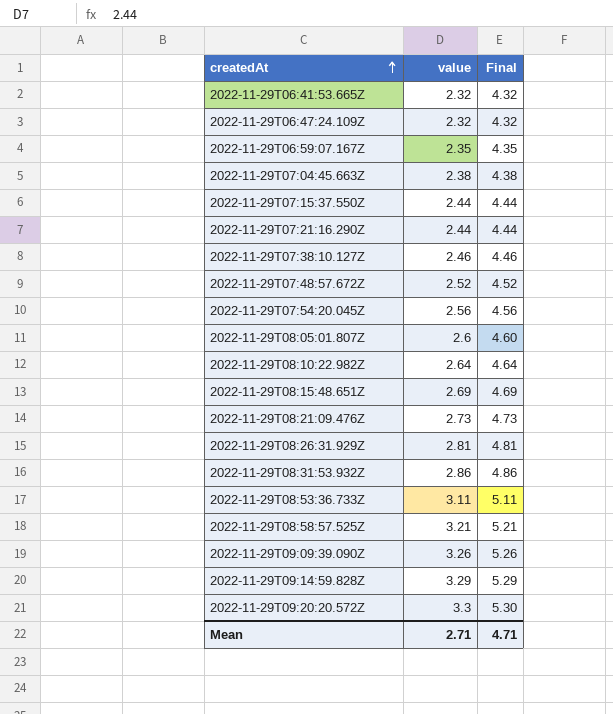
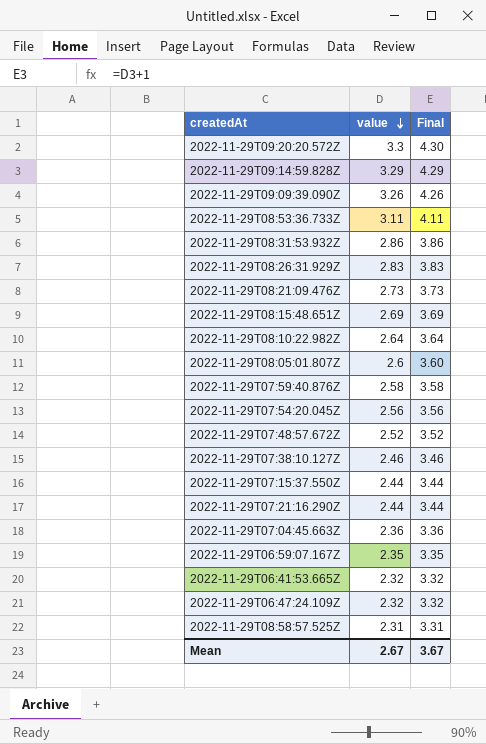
row order: createdAt ascending -> value descending
column Final | formula: [value] + 2 -> [value] + 1
2022-11-29T08:26:31.929Z | value: 2.81 -> 2.83
row 2022-11-29T07:59:40.876Z: none -> 2.58 | 3.58
2022-11-29T07:04:45.663Z | value: 2.38 -> 2.36
2022-11-29T08:58:57.525Z | value: 3.21 -> 2.31
Mean | value: 2.71 -> 2.67
Mean | Final: 4.71 -> 3.67

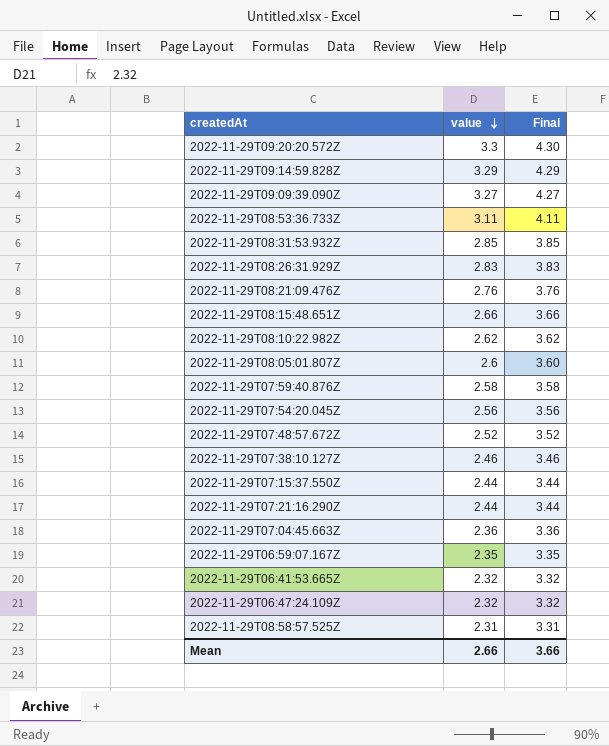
2022-11-29T09:09:39.090Z | value: 3.26 -> 3.27
2022-11-29T09:09:39.090Z | Final: 4.26 -> 4.27
2022-11-29T08:31:53.932Z | value: 2.86 -> 2.85
2022-11-29T08:31:53.932Z | Final: 3.86 -> 3.85
2022-11-29T08:21:09.476Z | value: 2.73 -> 2.76
2022-11-29T08:21:09.476Z | Final: 3.73 -> 3.76
2022-11-29T08:15:48.651Z | value: 2.69 -> 2.66
2022-11-29T08:15:48.651Z | Final: 3.69 -> 3.66
2022-11-29T08:10:22.982Z | value: 2.64 -> 2.62
2022-11-29T08:10:22.982Z | Final: 3.64 -> 3.62
Mean | value: 2.67 -> 2.66
Mean | Final: 3.67 -> 3.66

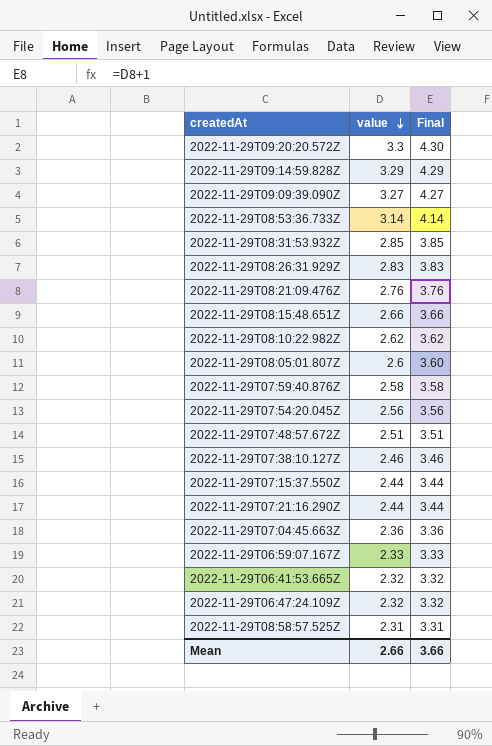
2022-11-29T08:53:36.733Z | value: 3.11 -> 3.14
2022-11-29T08:53:36.733Z | Final: 4.11 -> 4.14
2022-11-29T07:48:57.672Z | value: 2.52 -> 2.51
2022-11-29T07:48:57.672Z | Final: 3.52 -> 3.51
2022-11-29T06:59:07.167Z | value: 2.35 -> 2.33
2022-11-29T06:59:07.167Z | Final: 3.35 -> 3.33

